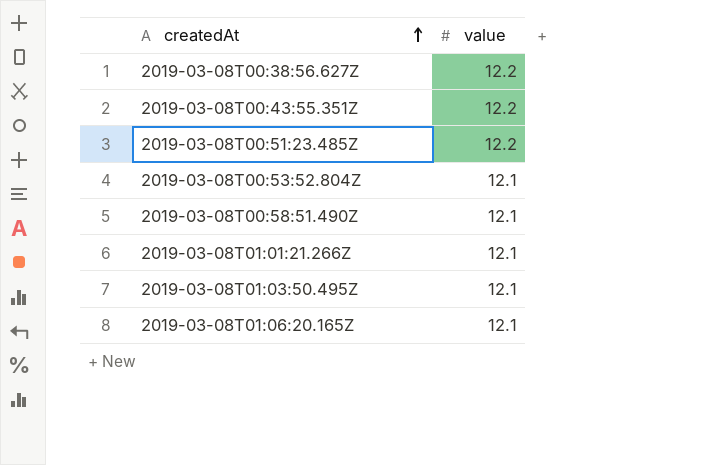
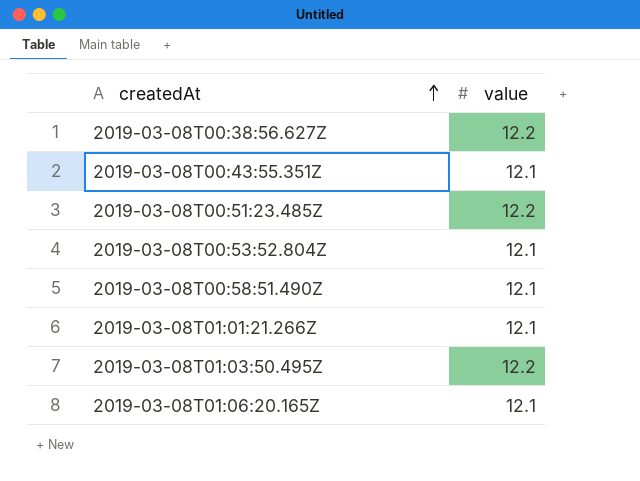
2019-03-08T00:43:55.351Z | value: 12.2 -> 12.1
2019-03-08T01:03:50.495Z | value: 12.1 -> 12.2

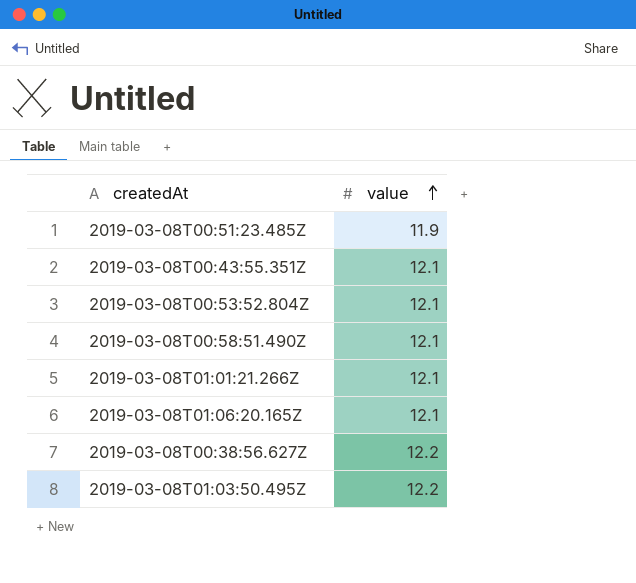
row order: createdAt ascending -> value ascending
2019-03-08T00:51:23.485Z | value: 12.2 -> 11.9

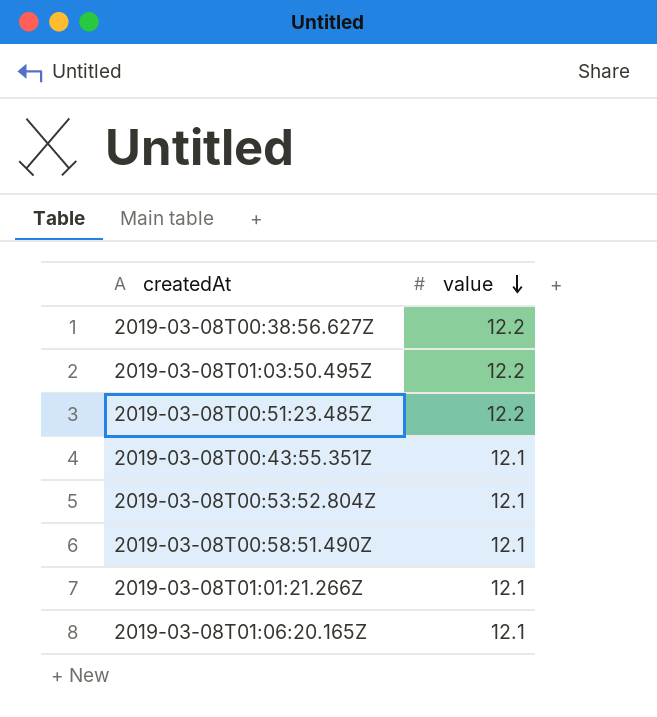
row order: value ascending -> value descending
2019-03-08T00:51:23.485Z | value: 11.9 -> 12.2

